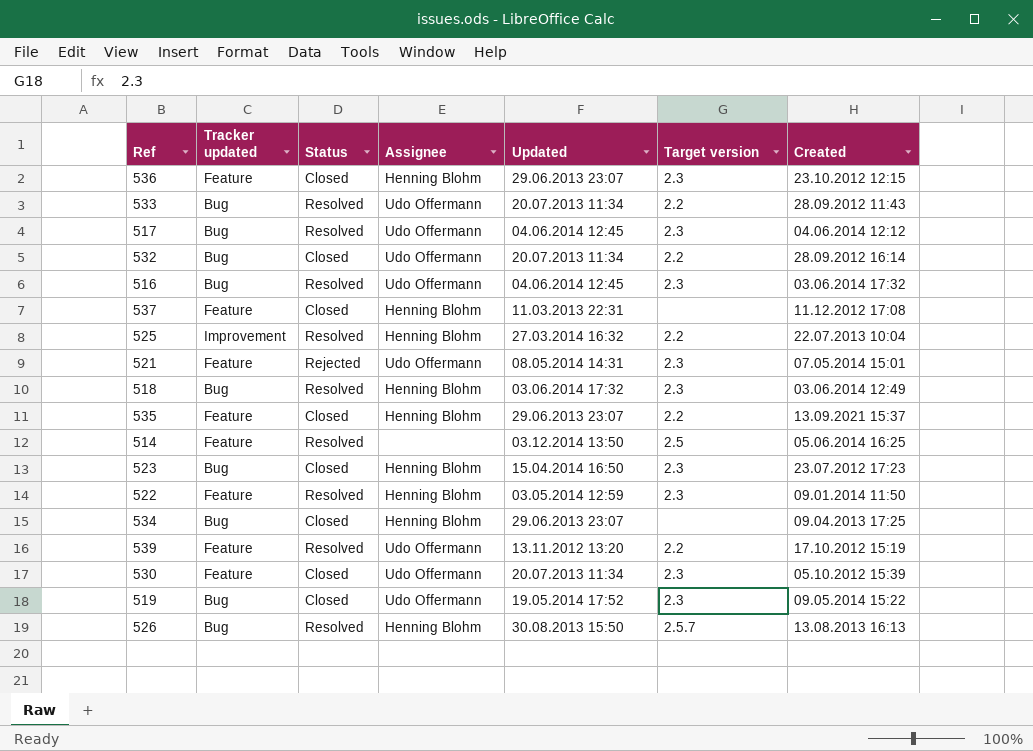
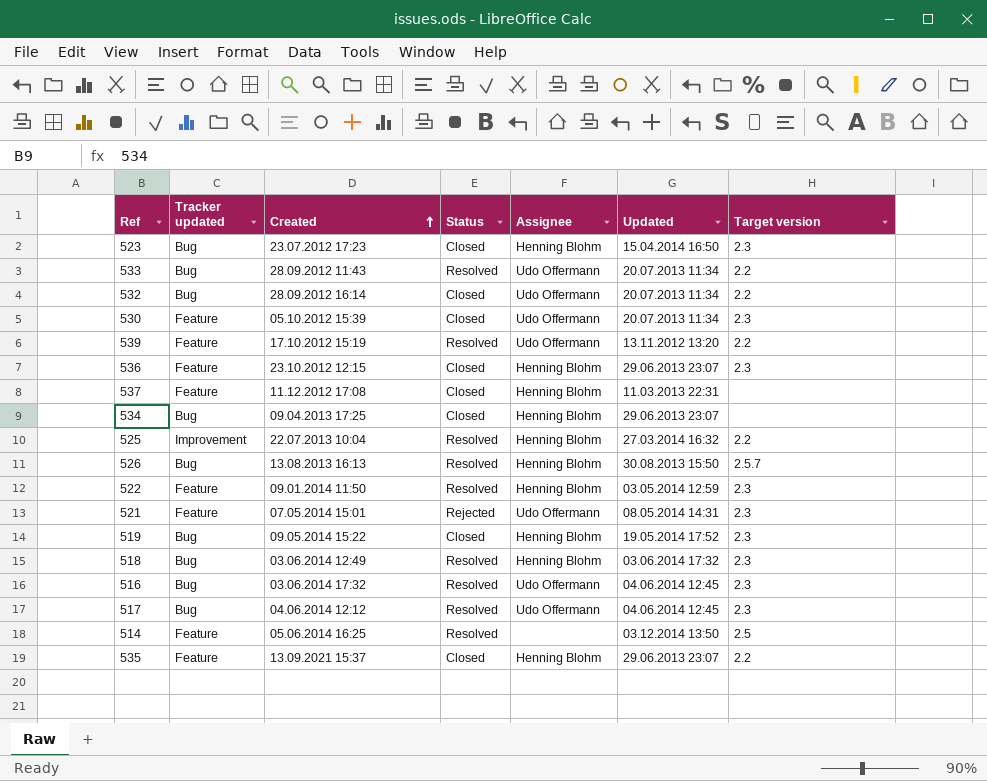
row order: none -> Created ascending
column Created | position: 7 -> 3
519 | Assignee: Udo Offermann -> Henning Blohm

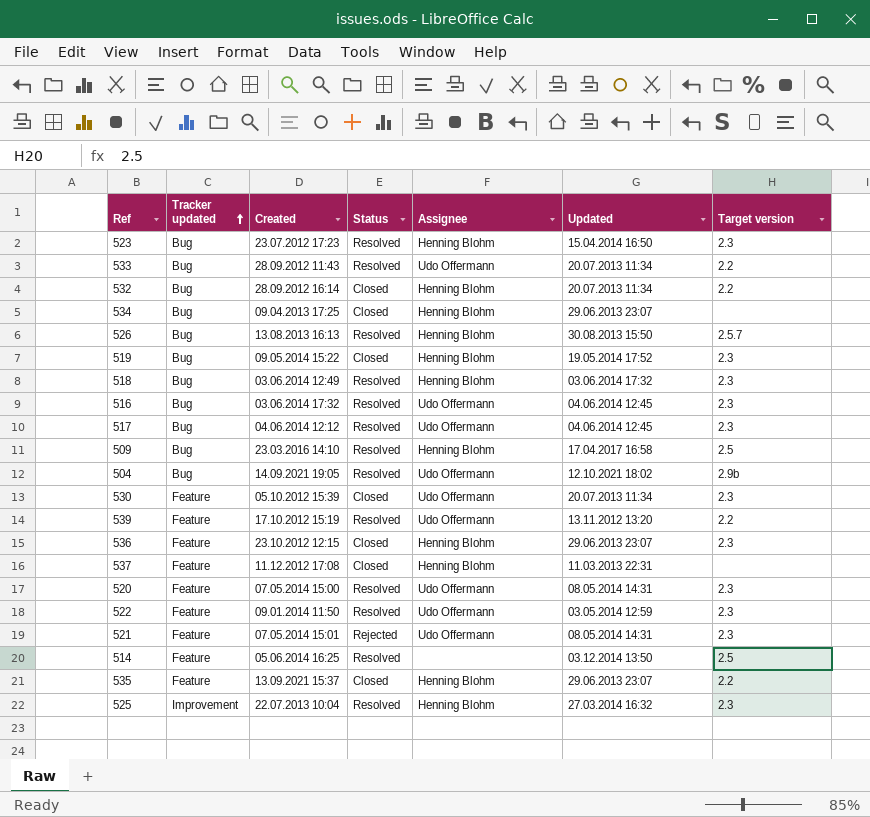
row order: Created ascending -> Tracker updated ascending
523 | Status: Closed -> Resolved
532 | Assignee: Udo Offermann -> Henning Blohm
row 509: none -> Bug | 23.03.2016 14:10 | Resolved | Henning Blohm | 17.04.2017 16:58 | 2.5
row 504: none -> Bug | 14.09.2021 19:05 | Resolved | Udo Offermann | 12.10.2021 18:02 | 2.9b
row 520: none -> Feature | 07.05.2014 15:00 | Resolved | Udo Offermann | 08.05.2014 14:31 | 2.3
522 | Assignee: Henning Blohm -> Udo Offermann
525 | Target version: 2.2 -> 2.3

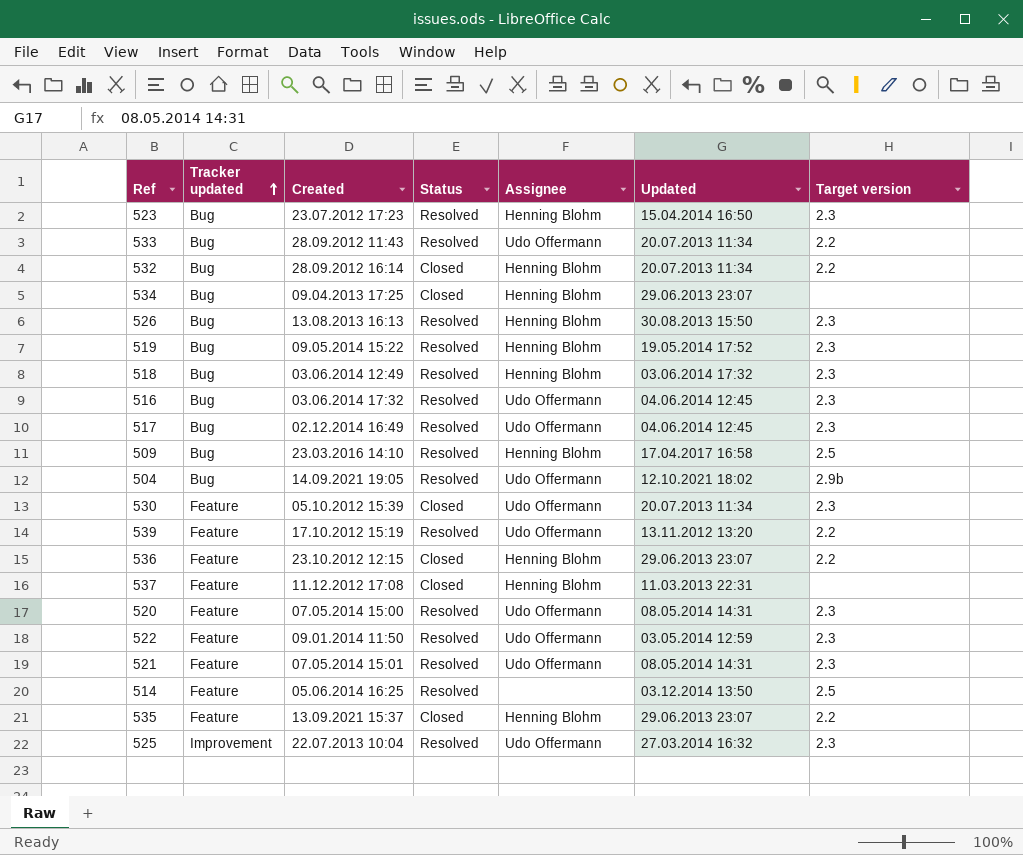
526 | Target version: 2.5.7 -> 2.3
519 | Status: Closed -> Resolved
517 | Created: 04.06.2014 12:12 -> 02.12.2014 16:49
536 | Target version: 2.3 -> 2.2
521 | Status: Rejected -> Resolved
525 | Assignee: Henning Blohm -> Udo Offermann

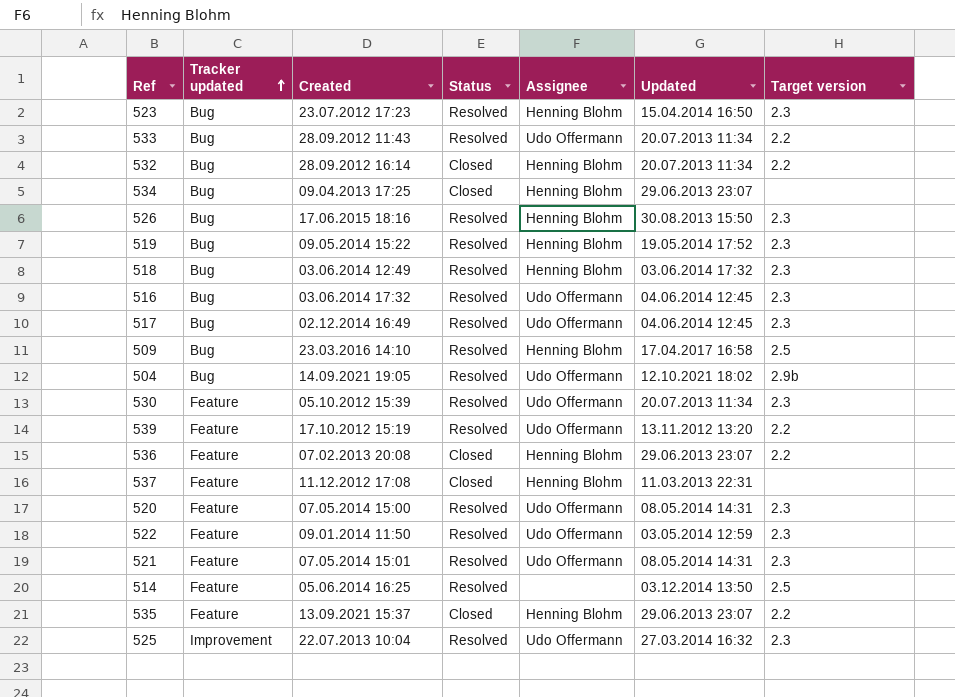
526 | Created: 13.08.2013 16:13 -> 17.06.2015 18:16
530 | Status: Closed -> Resolved
536 | Created: 23.10.2012 12:15 -> 07.02.2013 20:08

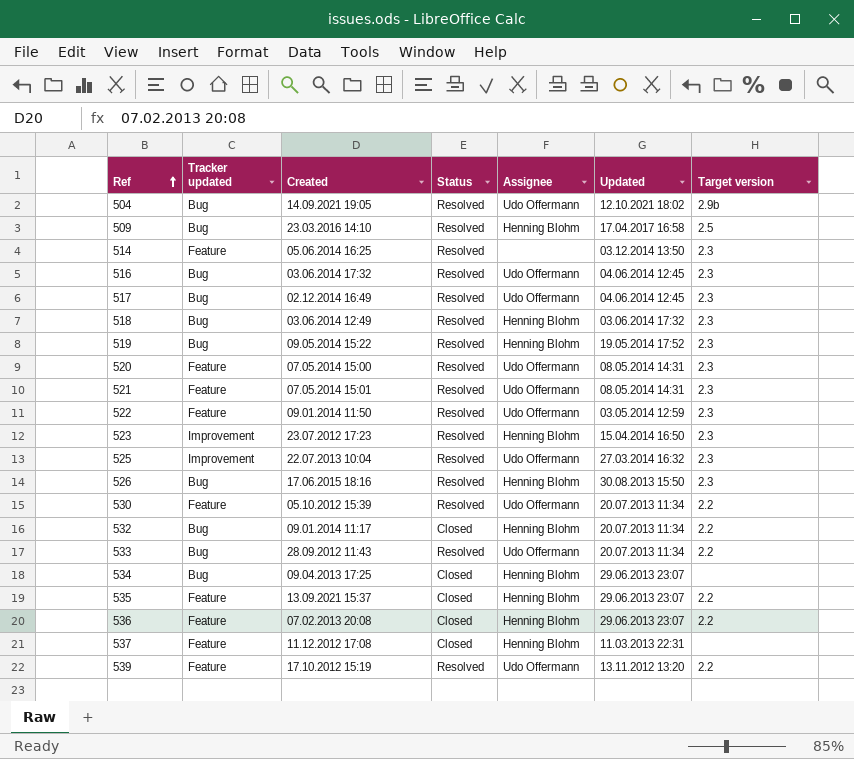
row order: Tracker updated ascending -> Ref ascending
514 | Target version: 2.5 -> 2.3
523 | Tracker updated: Bug -> Improvement
530 | Target version: 2.3 -> 2.2
532 | Created: 28.09.2012 16:14 -> 09.01.2014 11:17

